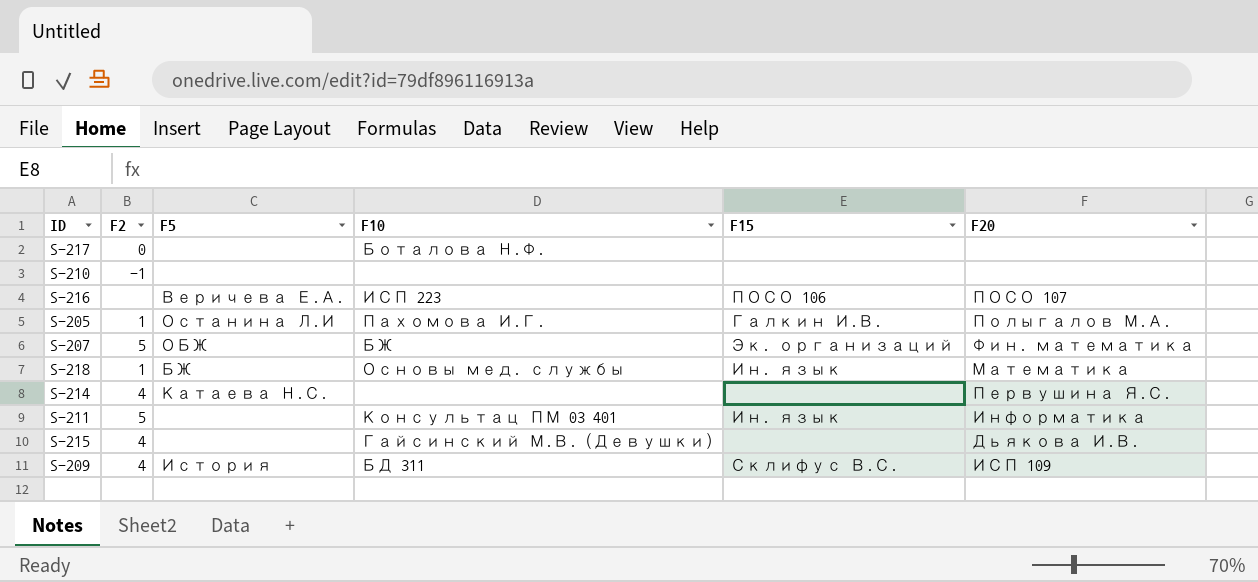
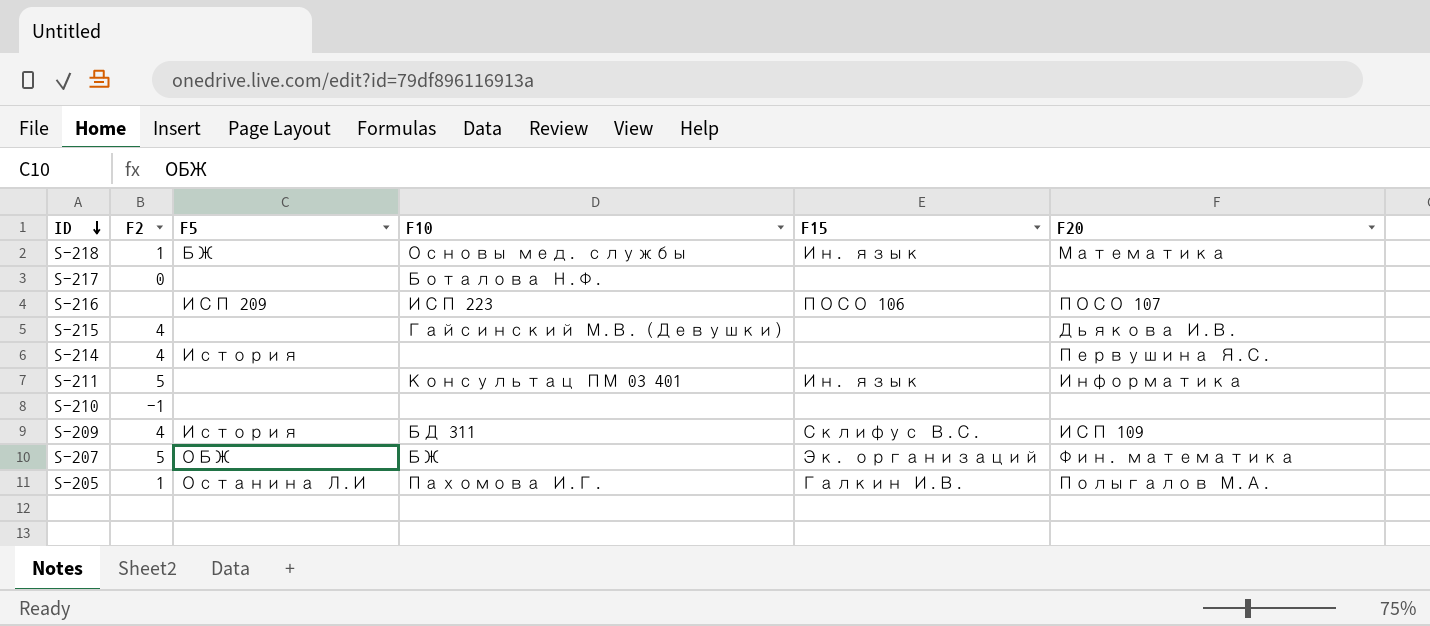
row order: none -> ID descending
S-216 | F5: Веричева Е.А. -> ИСП 209
S-214 | F5: Катаева Н.С. -> История

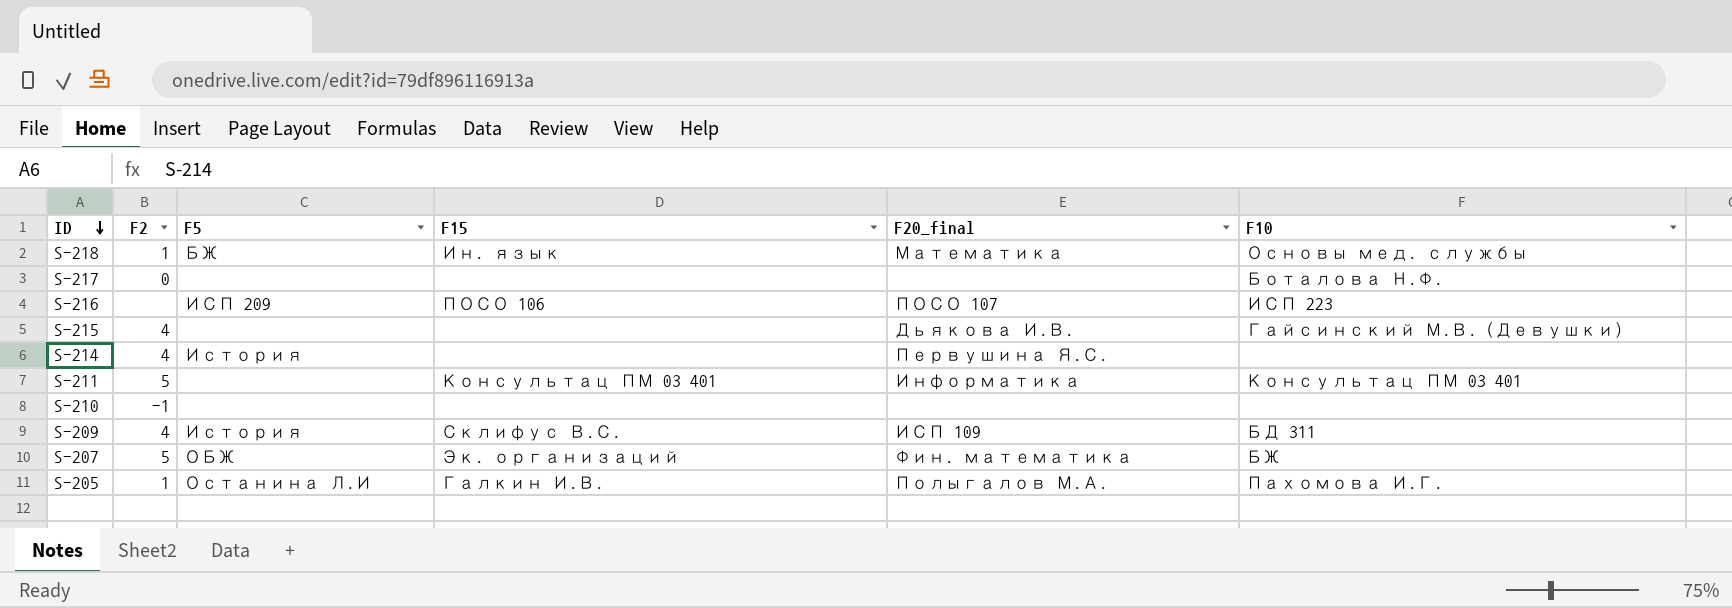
column name: F20 -> F20_final
column F10 | position: 4 -> 6
S-211 | F15: Ин. язык -> Консультац ПМ 03 401

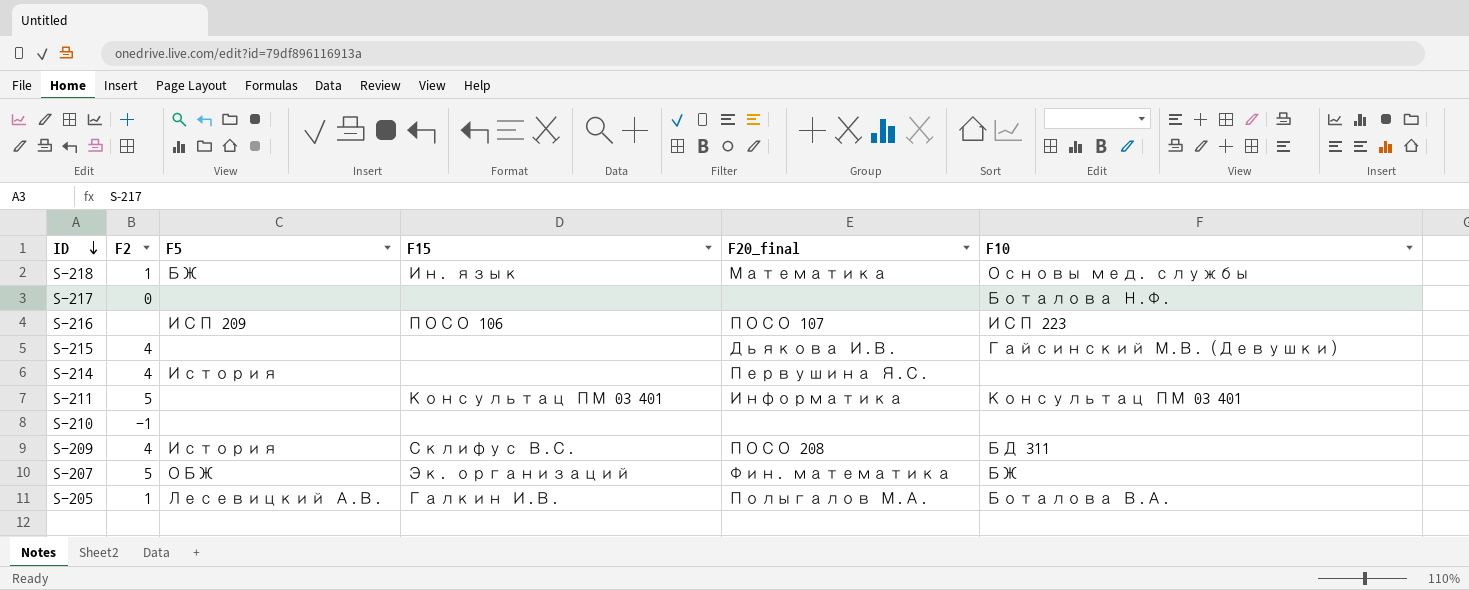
S-209 | F20_final: ИСП 109 -> ПОСО 208
S-205 | F5: Останина Л.И -> Лесевицкий А.В.
S-205 | F10: Пахомова И.Г. -> Боталова В.А.

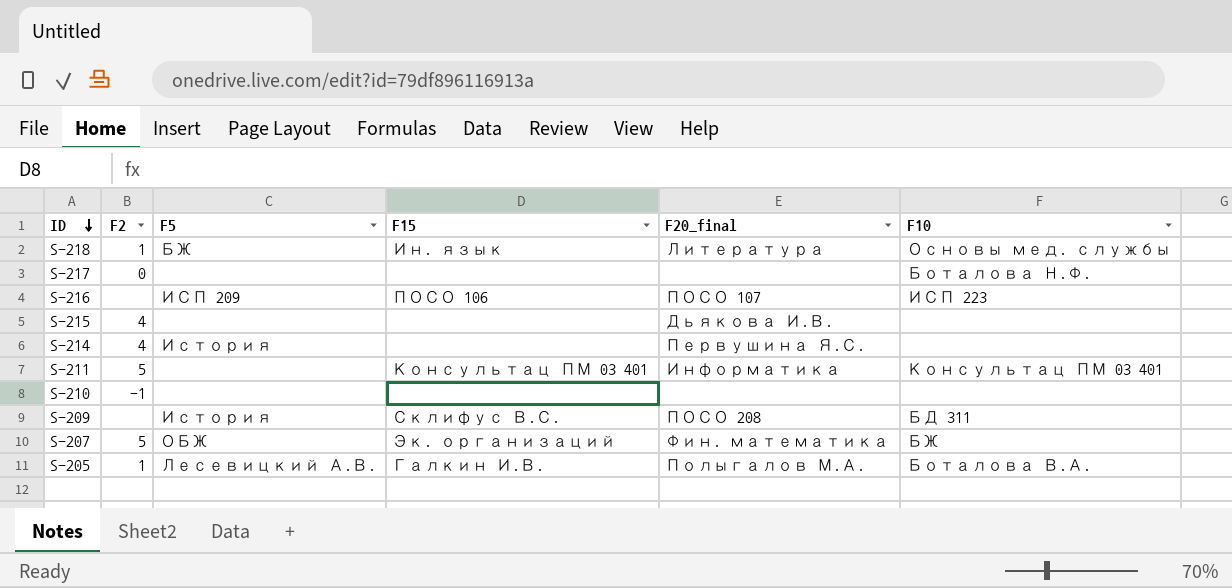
S-218 | F20_final: Математика -> Литература
S-215 | F10: Гайсинский М.В. (Девушки) -> none
S-209 | F2: 4 -> none

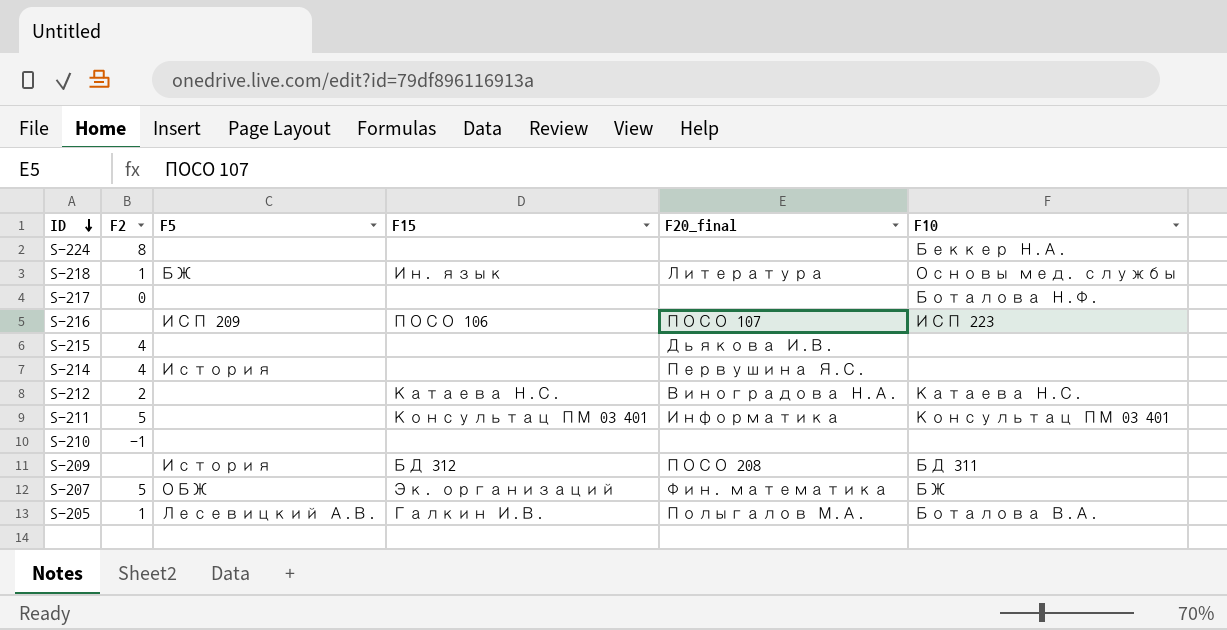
row S-224: none -> 8 | none | none | none | Беккер Н.А.
row S-212: none -> 2 | none | Катаева Н.С. | Виноградова Н.А. | Катаева Н.С.
S-209 | F15: Склифус В.С. -> БД 312

